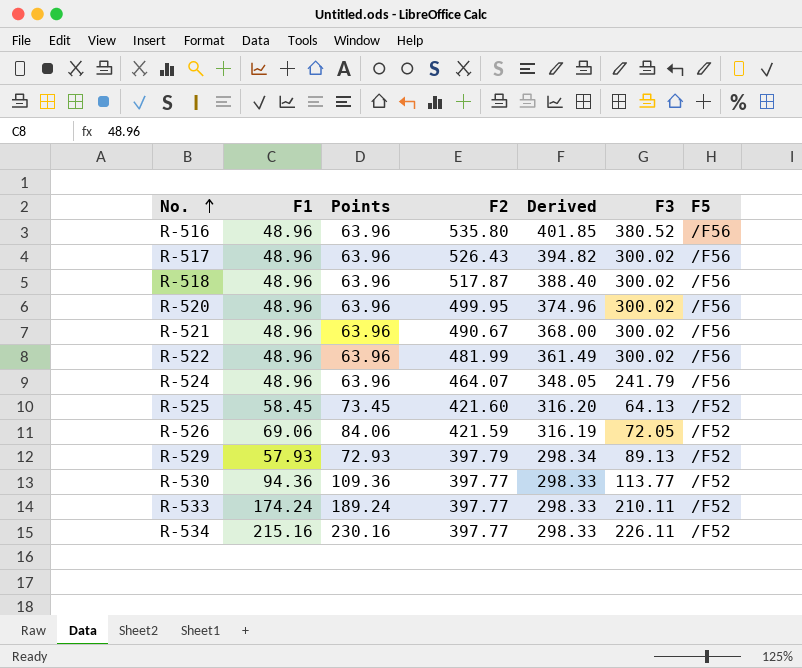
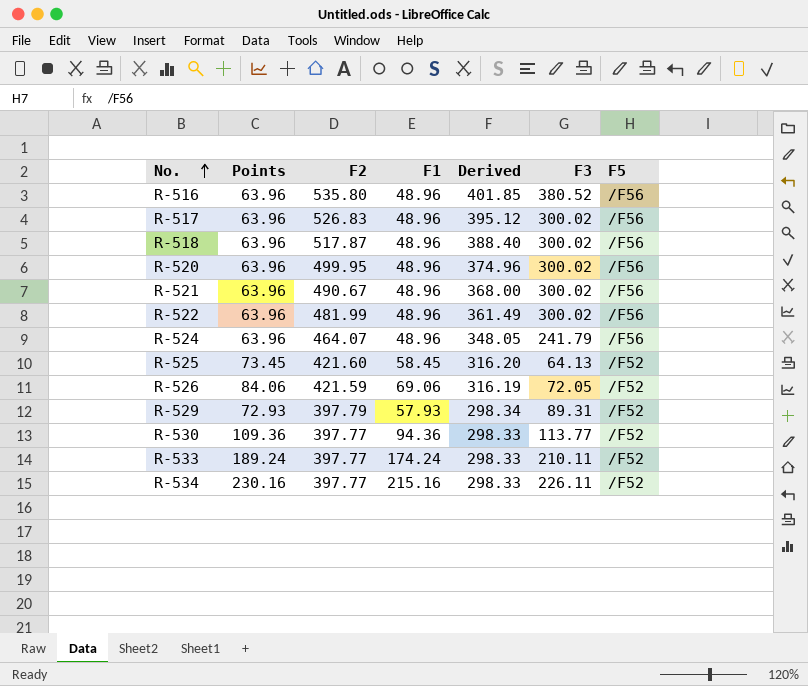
column F1 | position: 2 -> 4
R-517 | F2: 526.43 -> 526.83
R-517 | Derived: 394.82 -> 395.12
R-529 | F3: 89.13 -> 89.31

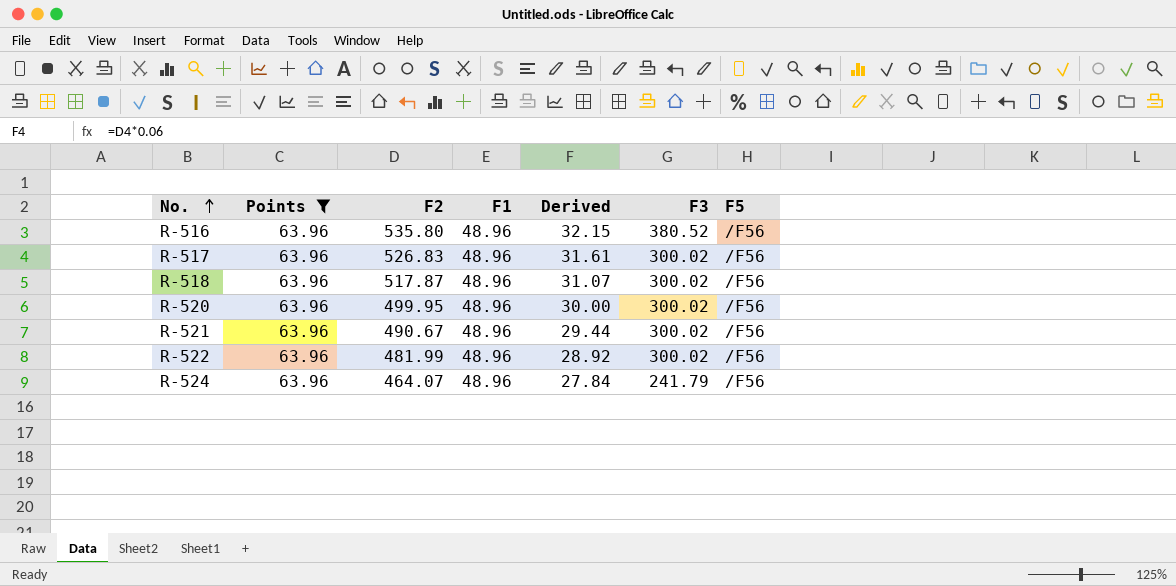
filter: none -> Points = 63.96
column Derived | formula: [F2] * 0.75 -> [F2] * 0.06

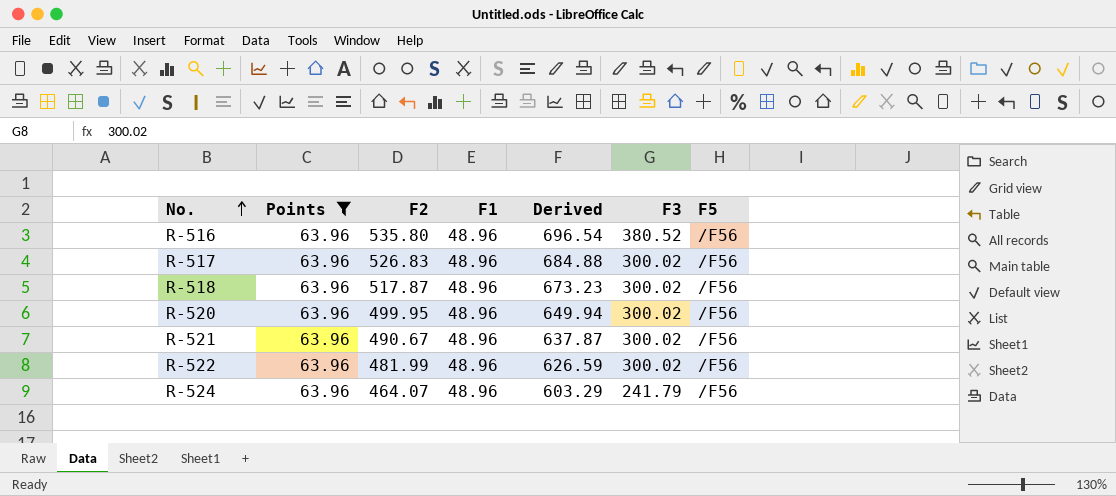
column Derived | formula: [F2] * 0.06 -> [F2] * 1.3

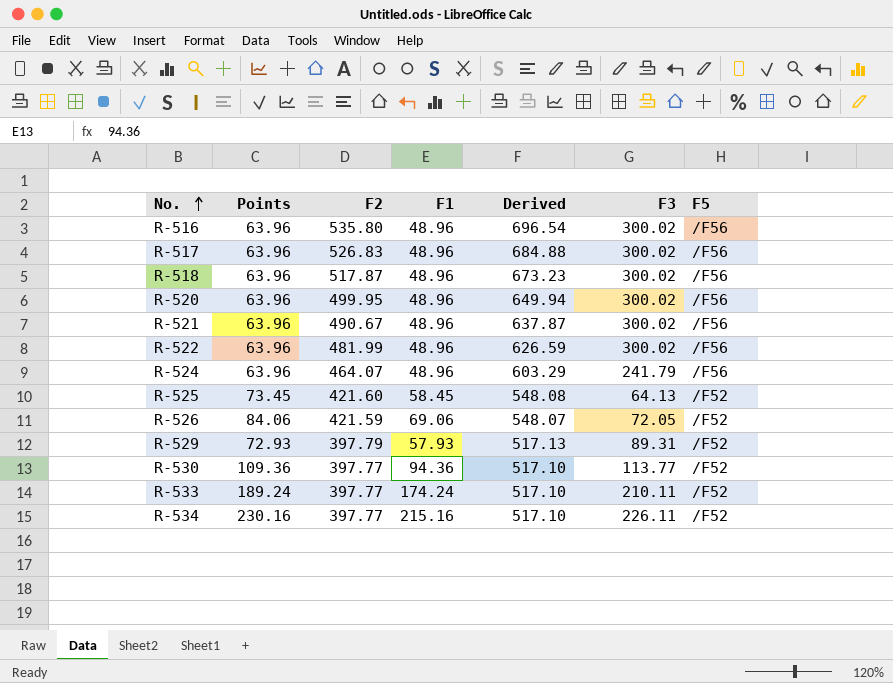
filter: Points = 63.96 -> none
R-516 | F3: 380.52 -> 300.02

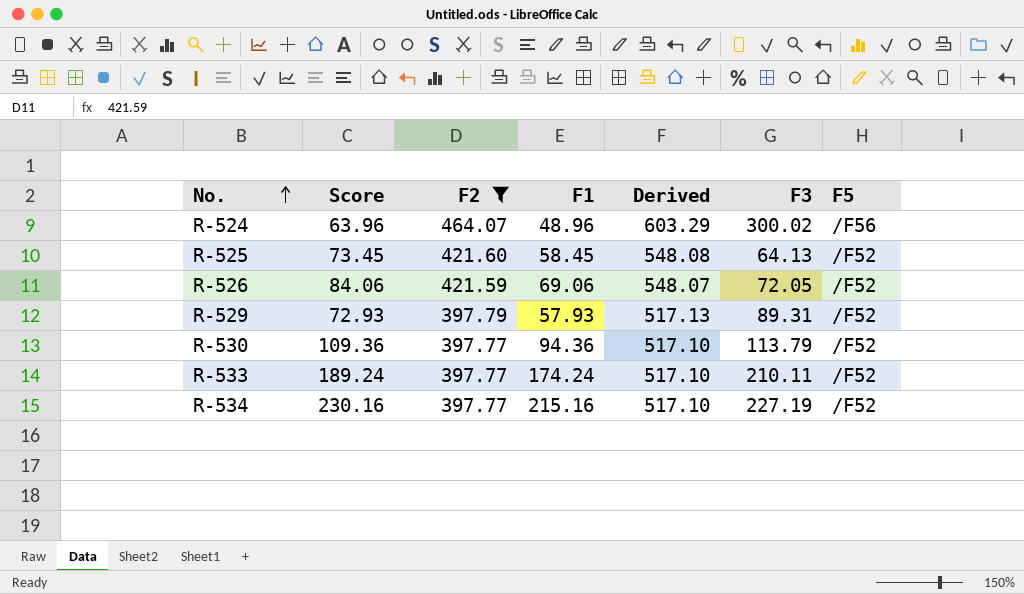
filter: none -> F2 <= 464.07
column name: Points -> Score
R-524 | F3: 241.79 -> 300.02
R-530 | F3: 113.77 -> 113.79
R-534 | F3: 226.11 -> 227.19

